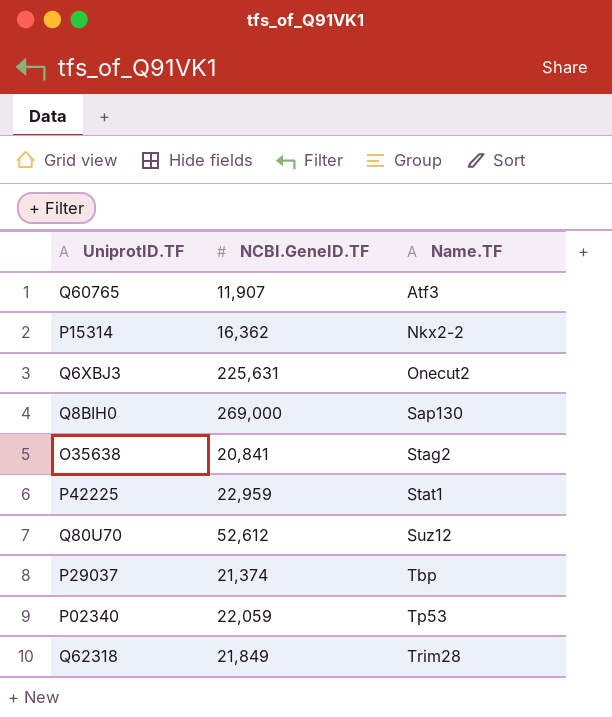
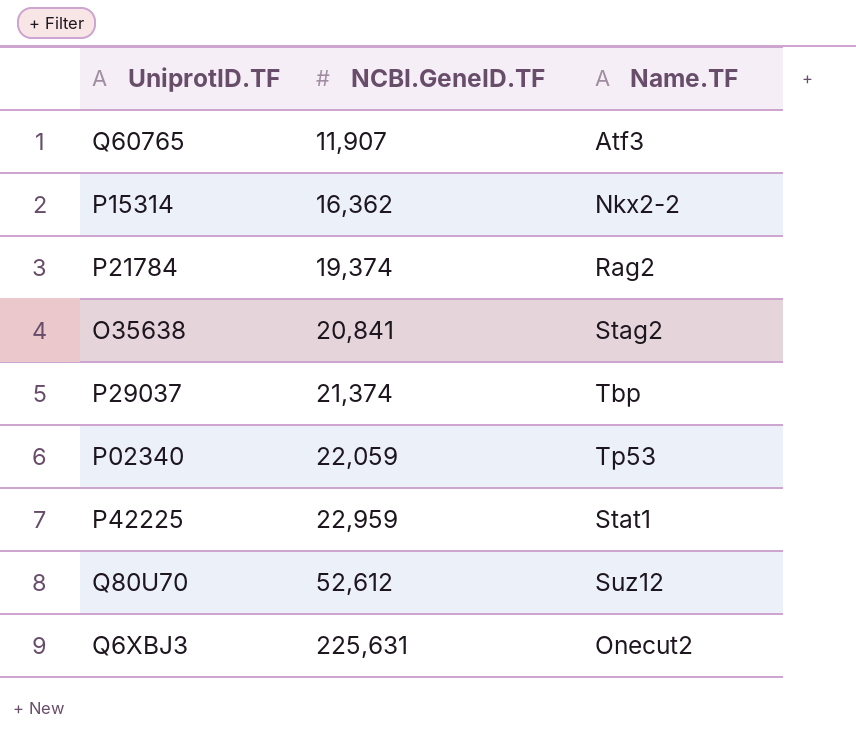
row order: Name.TF ascending -> NCBI.GeneID.TF ascending
row Q8BIH0: 269,000 | Sap130 -> none
row Q62318: 21,849 | Trim28 -> none
row P21784: none -> 19,374 | Rag2

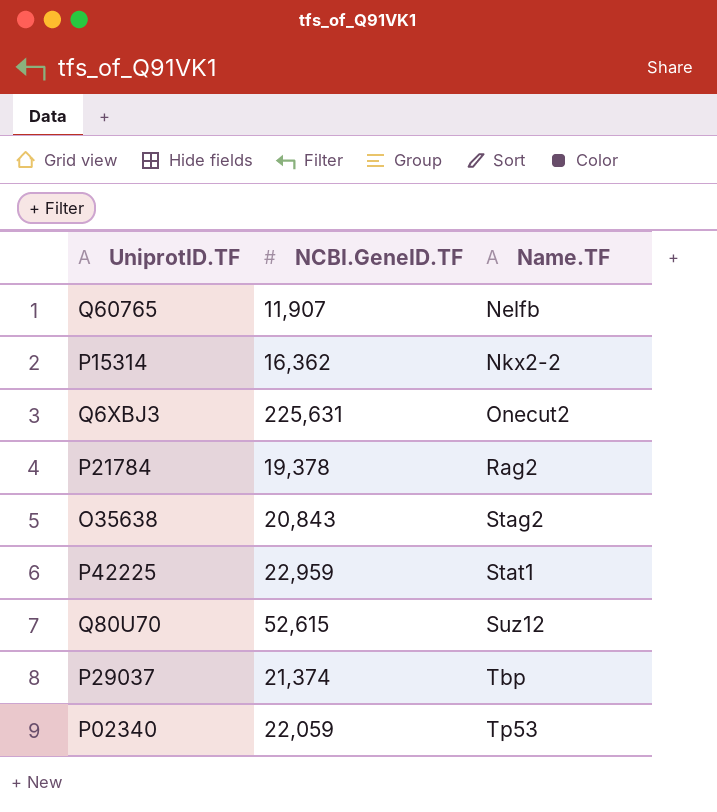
row order: NCBI.GeneID.TF ascending -> Name.TF ascending
Q60765 | Name.TF: Atf3 -> Nelfb
P21784 | NCBI.GeneID.TF: 19,374 -> 19,378
O35638 | NCBI.GeneID.TF: 20,841 -> 20,843
Q80U70 | NCBI.GeneID.TF: 52,612 -> 52,615

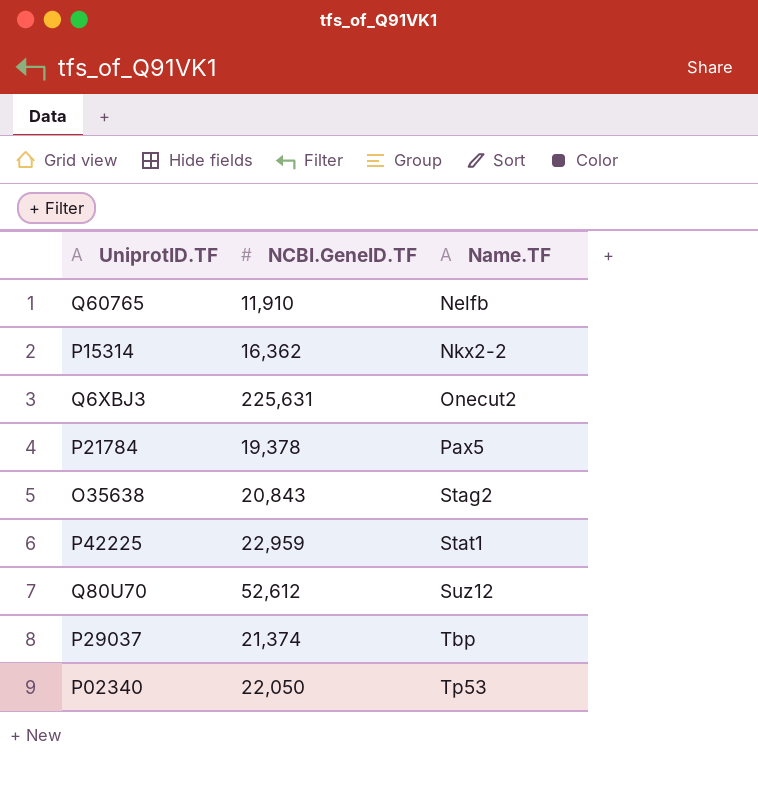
Q60765 | NCBI.GeneID.TF: 11,907 -> 11,910
P21784 | Name.TF: Rag2 -> Pax5
Q80U70 | NCBI.GeneID.TF: 52,615 -> 52,612
P02340 | NCBI.GeneID.TF: 22,059 -> 22,050

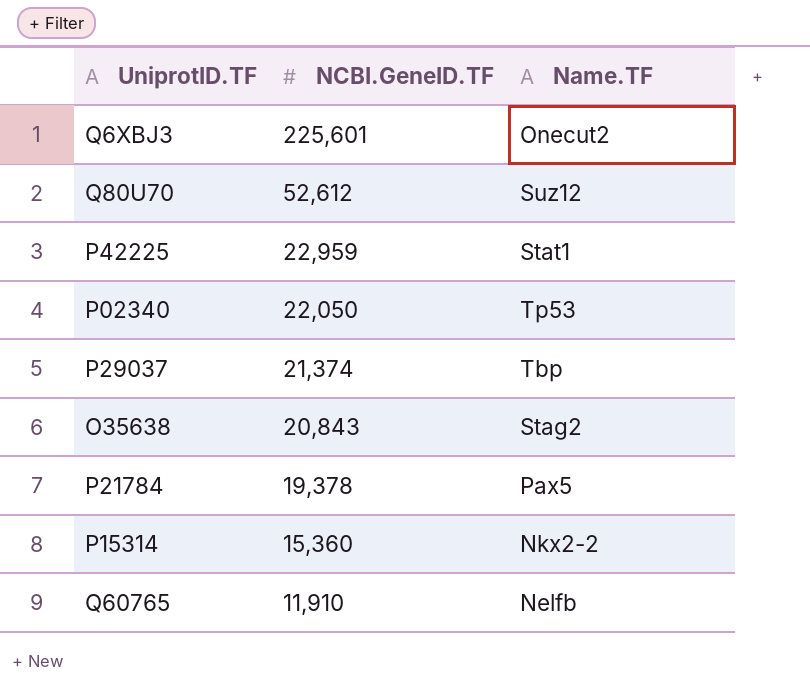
row order: Name.TF ascending -> NCBI.GeneID.TF descending
Q6XBJ3 | NCBI.GeneID.TF: 225,631 -> 225,601
P15314 | NCBI.GeneID.TF: 16,362 -> 15,360

